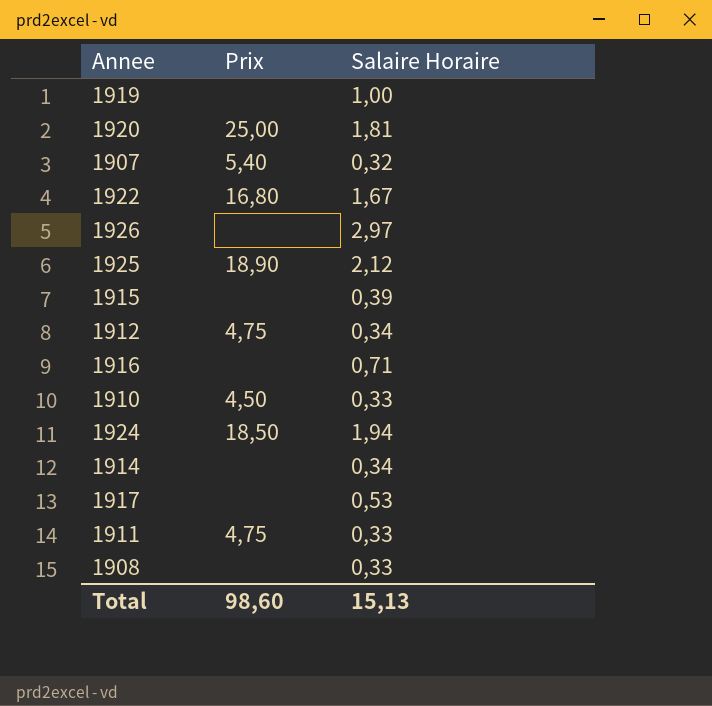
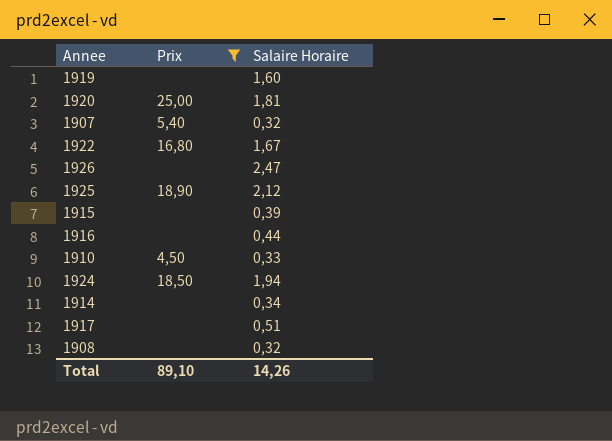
filter: none -> Prix != 4,75
1919 | Salaire Horaire: 1,00 -> 1,60
1926 | Salaire Horaire: 2,97 -> 2,47
1916 | Salaire Horaire: 0,71 -> 0,44
1917 | Salaire Horaire: 0,53 -> 0,51
1908 | Salaire Horaire: 0,33 -> 0,32
Total | Prix: 98,60 -> 89,10
Total | Salaire Horaire: 15,13 -> 14,26

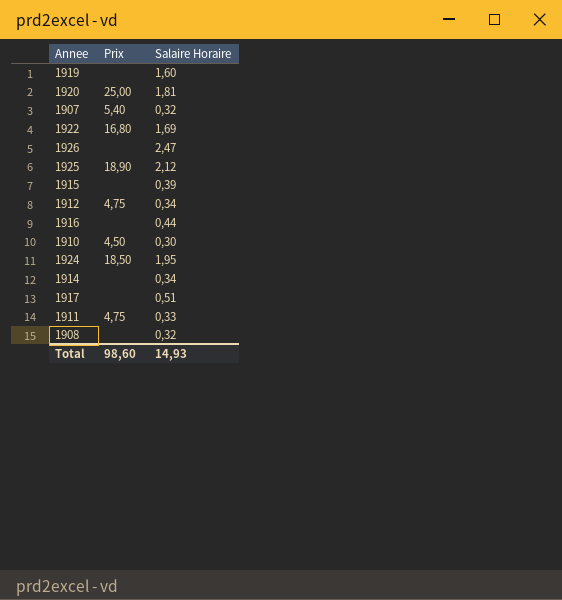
filter: Prix != 4,75 -> none
1922 | Salaire Horaire: 1,67 -> 1,69
1910 | Salaire Horaire: 0,33 -> 0,30
1924 | Salaire Horaire: 1,94 -> 1,95
Total | Prix: 89,10 -> 98,60
Total | Salaire Horaire: 14,26 -> 14,93

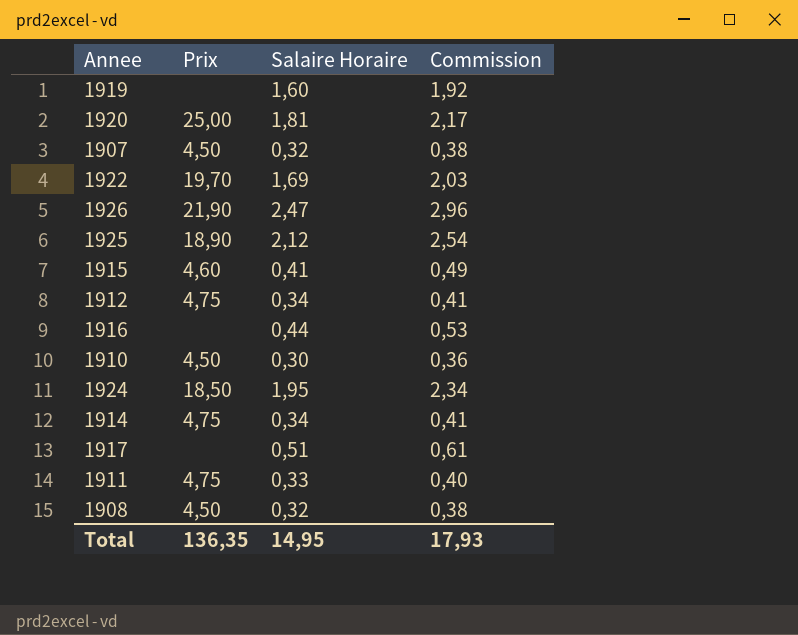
column Commission | formula: none -> [Salaire Horaire] * 1,2
1907 | Prix: 5,40 -> 4,50
1922 | Prix: 16,80 -> 19,70
1926 | Prix: none -> 21,90
1915 | Prix: none -> 4,60
1915 | Salaire Horaire: 0,39 -> 0,41
1914 | Prix: none -> 4,75
1908 | Prix: none -> 4,50
Total | Prix: 98,60 -> 136,35
Total | Salaire Horaire: 14,93 -> 14,95

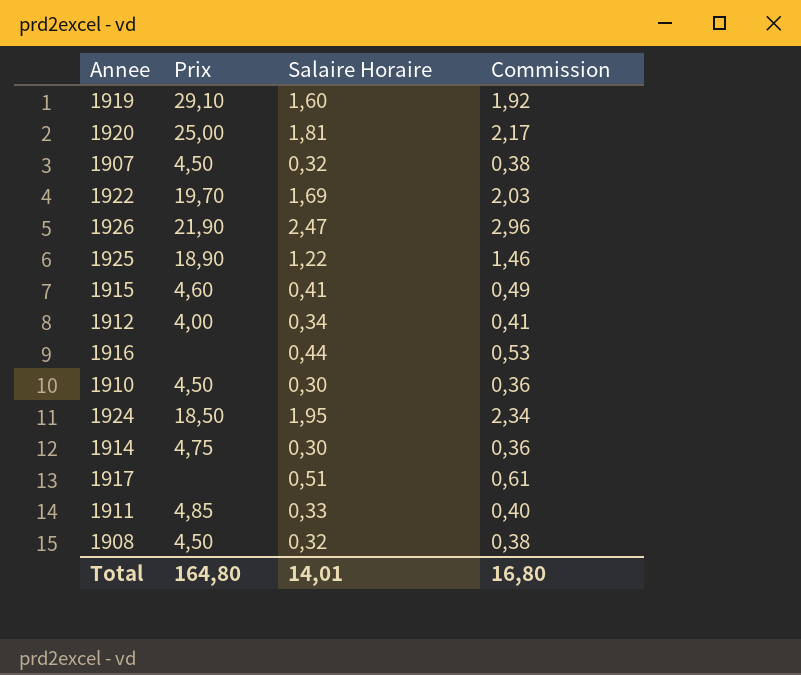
1919 | Prix: none -> 29,10
1925 | Salaire Horaire: 2,12 -> 1,22
1925 | Commission: 2,54 -> 1,46
1912 | Prix: 4,75 -> 4,00
1914 | Salaire Horaire: 0,34 -> 0,30
1914 | Commission: 0,41 -> 0,36
1911 | Prix: 4,75 -> 4,85
Total | Prix: 136,35 -> 164,80
Total | Salaire Horaire: 14,95 -> 14,01
Total | Commission: 17,93 -> 16,80

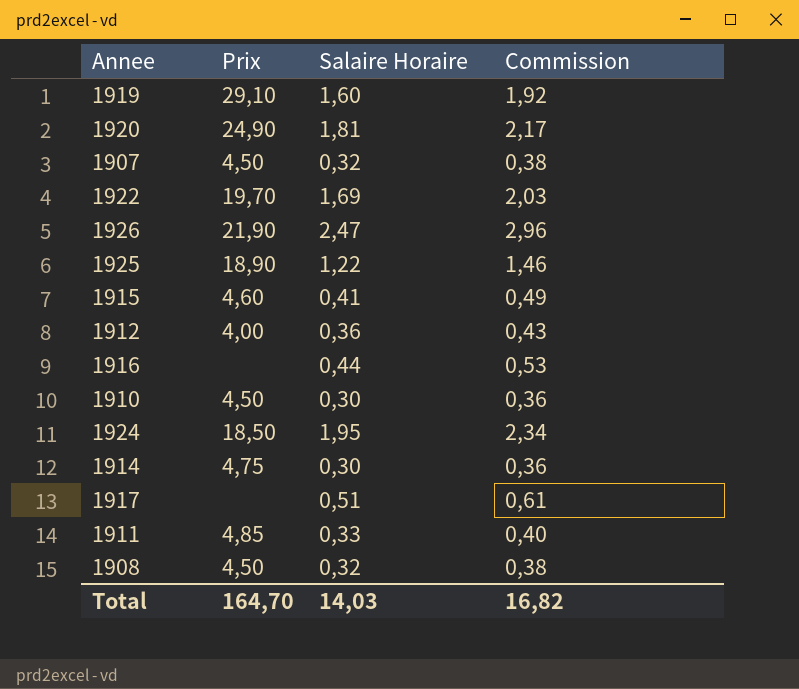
1920 | Prix: 25,00 -> 24,90
1912 | Salaire Horaire: 0,34 -> 0,36
1912 | Commission: 0,41 -> 0,43
Total | Prix: 164,80 -> 164,70
Total | Salaire Horaire: 14,01 -> 14,03
Total | Commission: 16,80 -> 16,82

